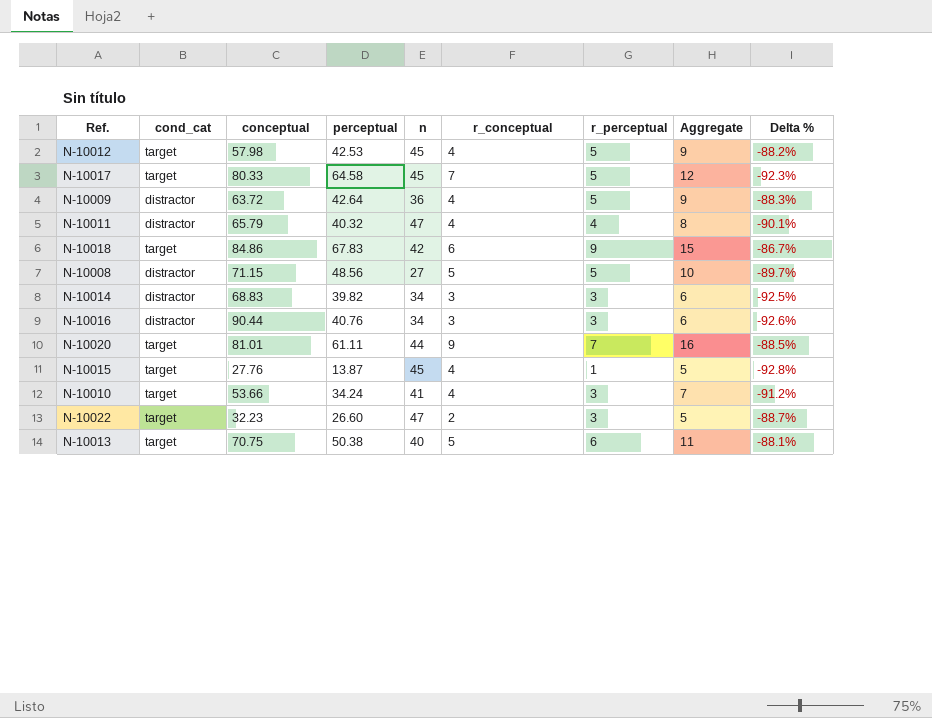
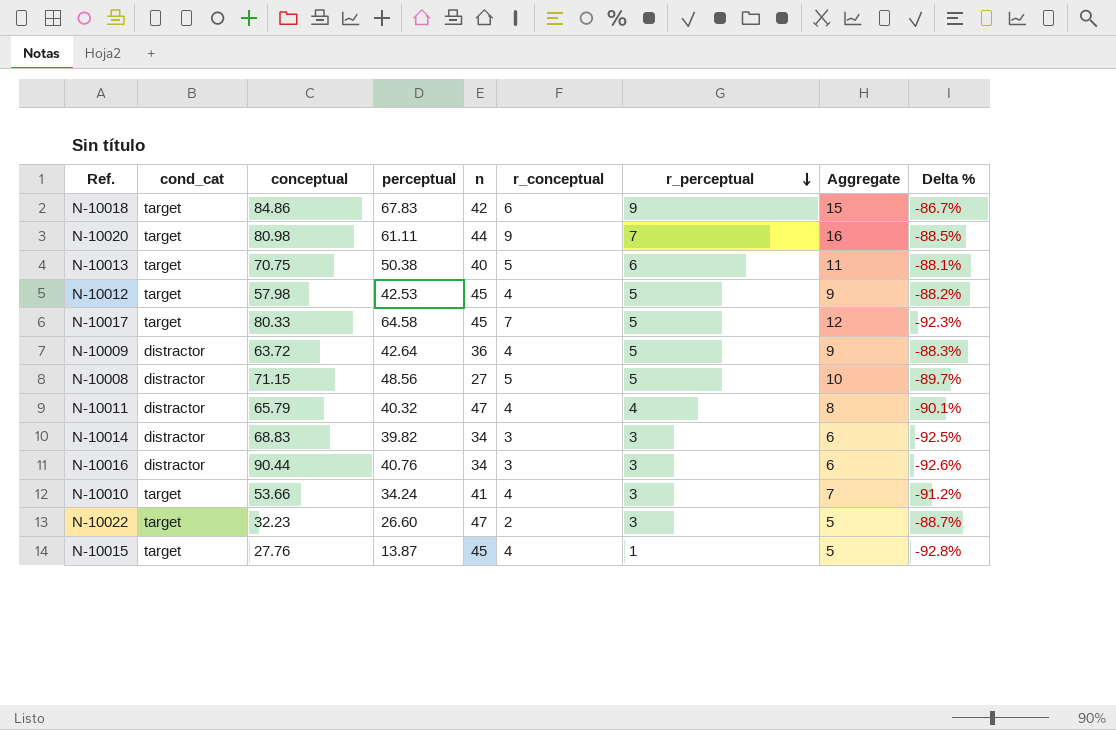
row order: none -> r_perceptual descending
N-10020 | conceptual: 81.01 -> 80.98

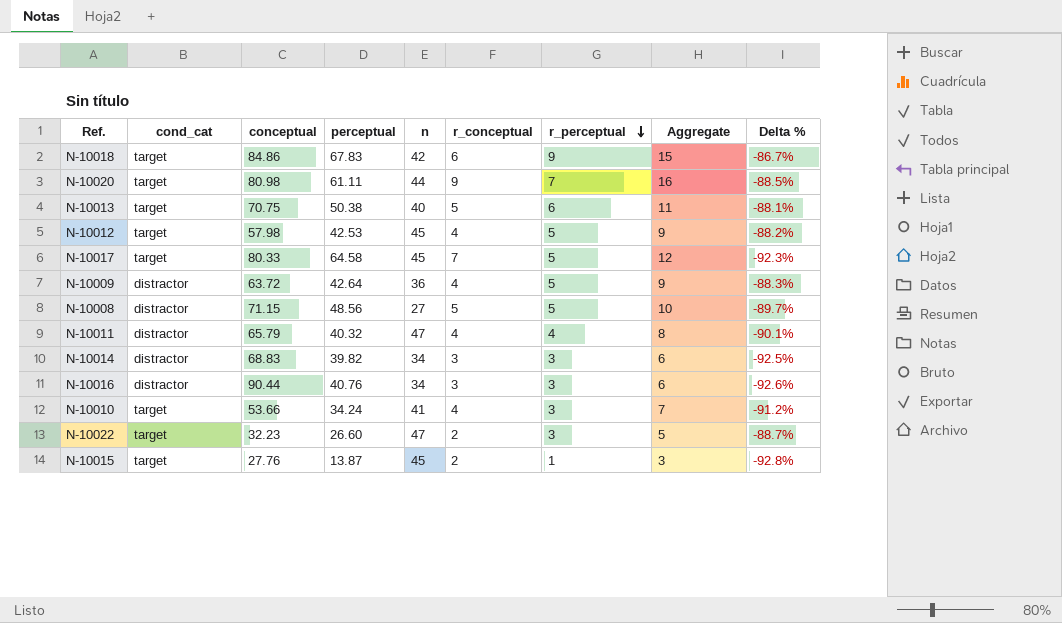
N-10015 | r_conceptual: 4 -> 2
N-10015 | Aggregate: 5 -> 3

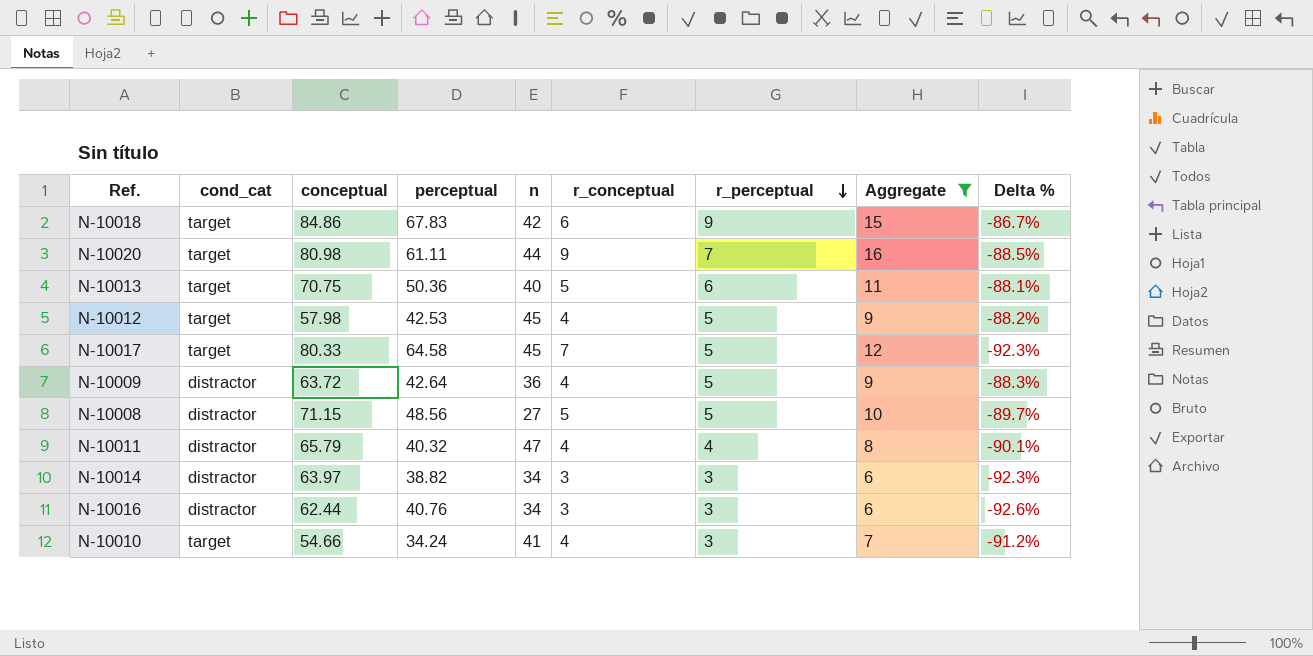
filter: none -> Aggregate >= 6
N-10013 | perceptual: 50.38 -> 50.36
N-10014 | conceptual: 68.83 -> 63.97
N-10014 | perceptual: 39.82 -> 38.82
N-10014 | Delta %: -92.5% -> -92.3%
N-10016 | conceptual: 90.44 -> 62.44
N-10010 | conceptual: 53.66 -> 54.66

